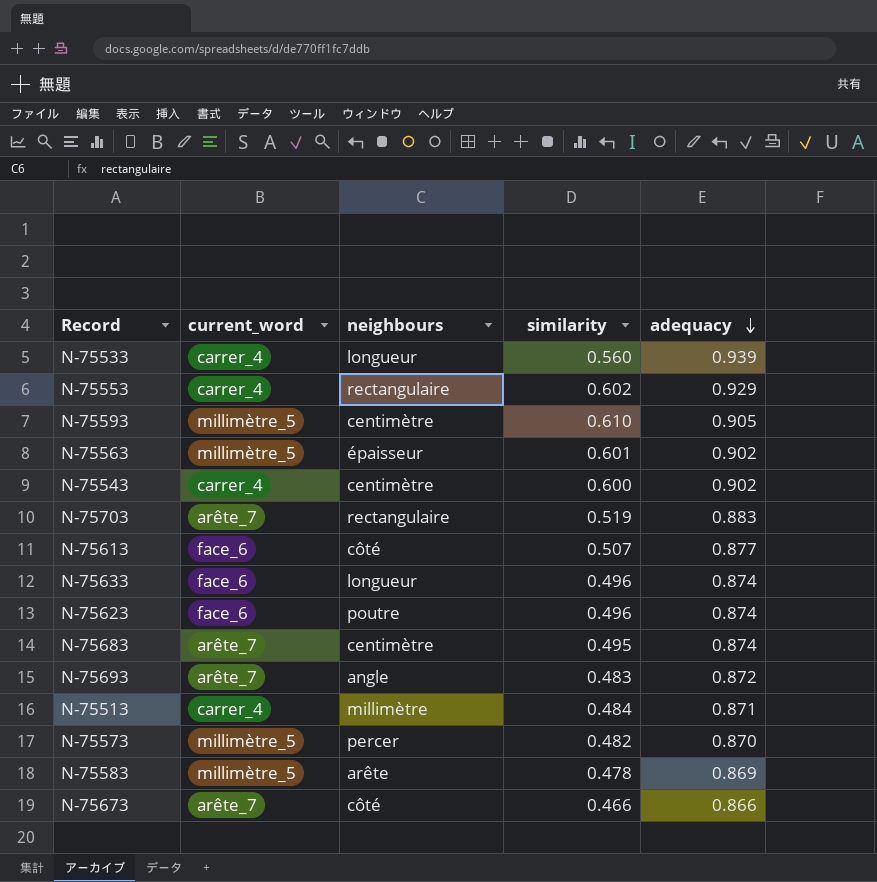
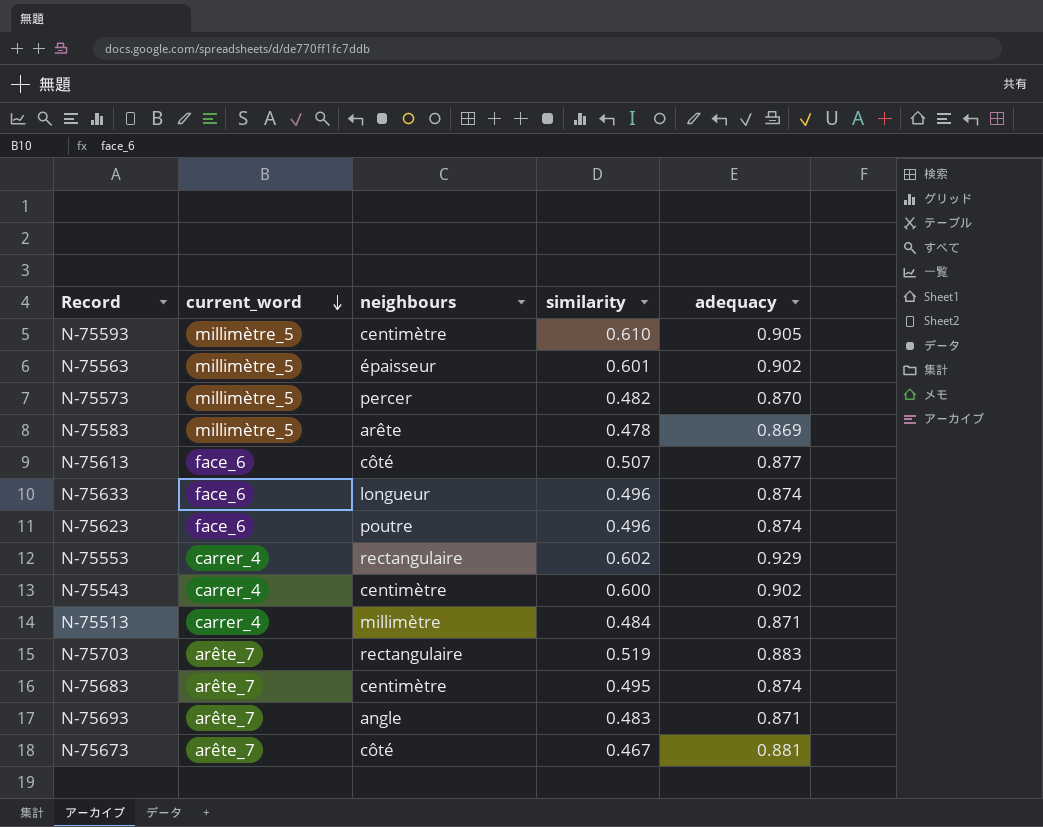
row order: adequacy descending -> current_word descending
row N-75533: carrer_4 | longueur | 0.560 | 0.939 -> none
N-75693 | adequacy: 0.872 -> 0.871
N-75673 | similarity: 0.466 -> 0.467
N-75673 | adequacy: 0.866 -> 0.881

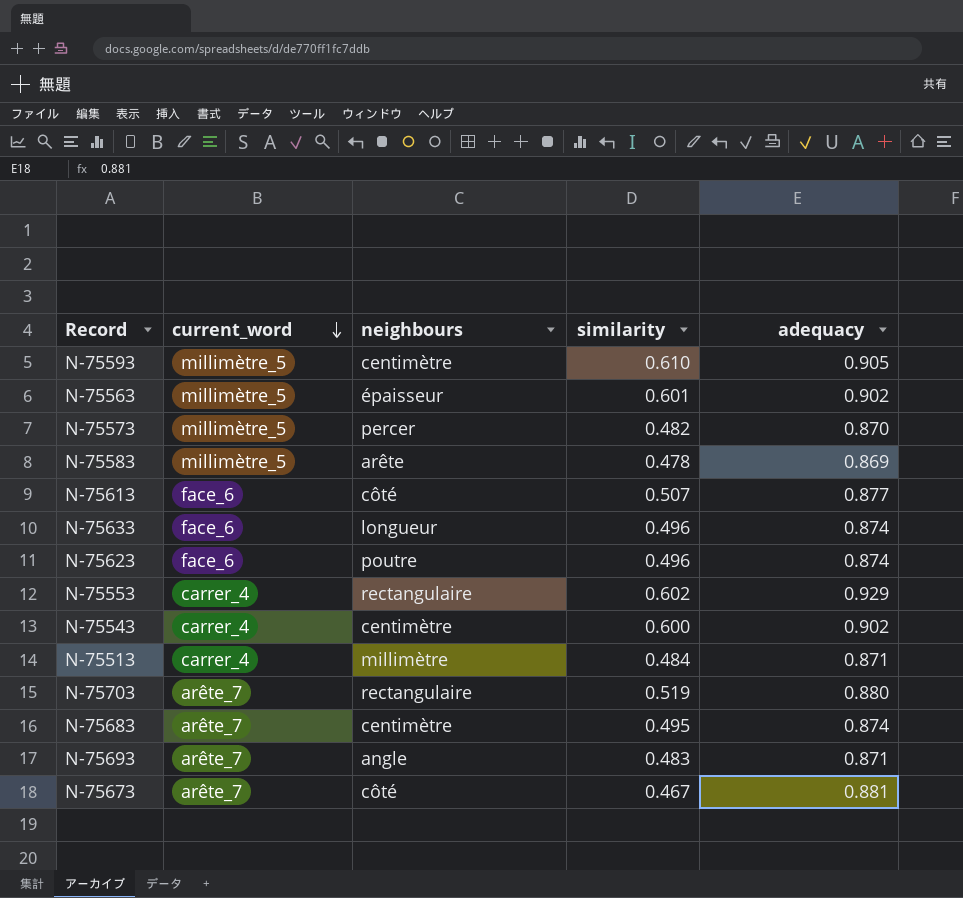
N-75703 | adequacy: 0.883 -> 0.880

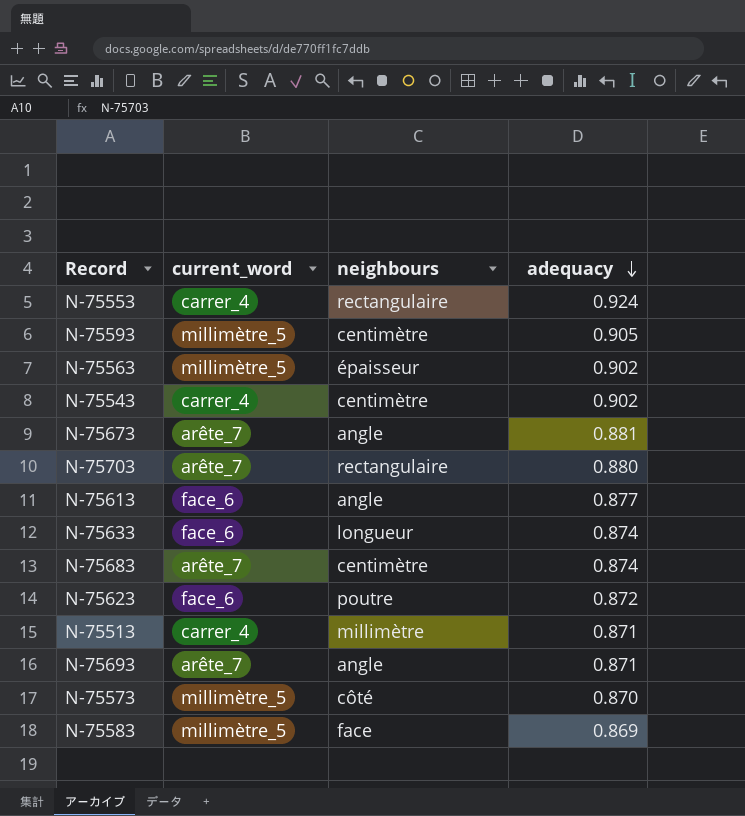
row order: current_word descending -> adequacy descending
column similarity | position: 4 -> none
N-75553 | adequacy: 0.929 -> 0.924
N-75673 | neighbours: côté -> angle
N-75613 | neighbours: côté -> angle
N-75623 | adequacy: 0.874 -> 0.872
N-75573 | neighbours: percer -> côté
N-75583 | neighbours: arête -> face

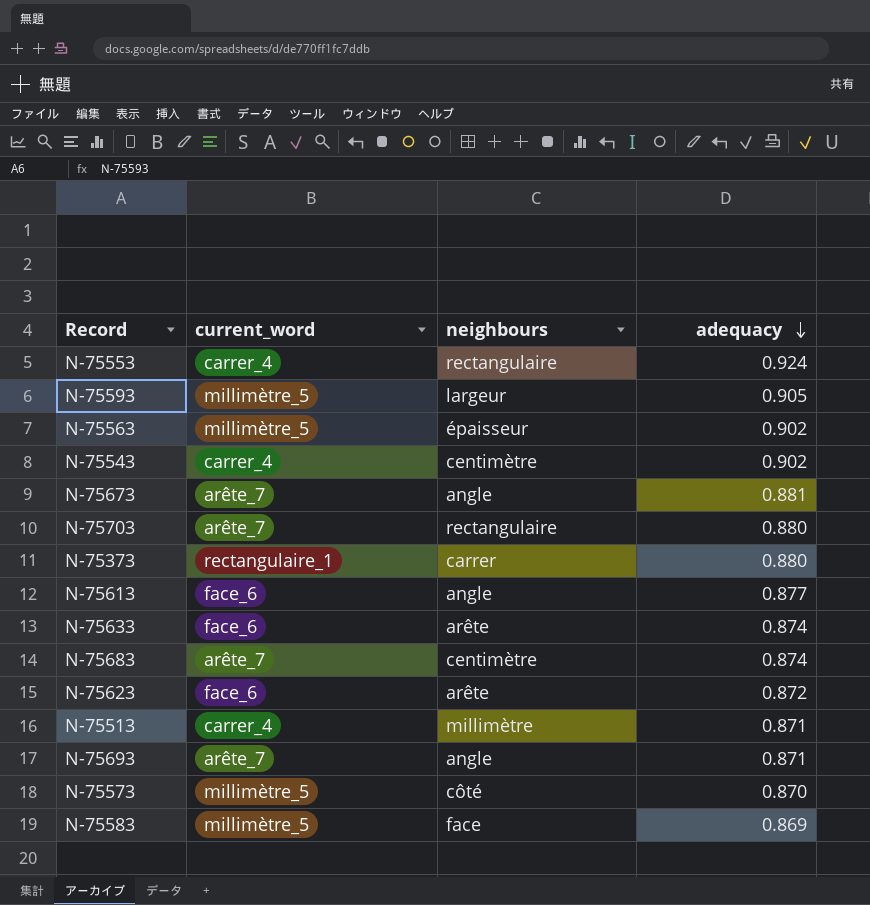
N-75593 | neighbours: centimètre -> largeur
row N-75373: none -> rectangulaire_1 | carrer | 0.880
N-75633 | neighbours: longueur -> arête
N-75623 | neighbours: poutre -> arête

